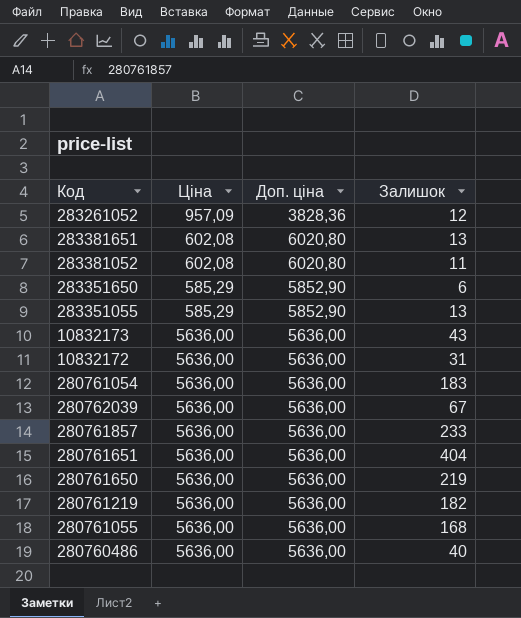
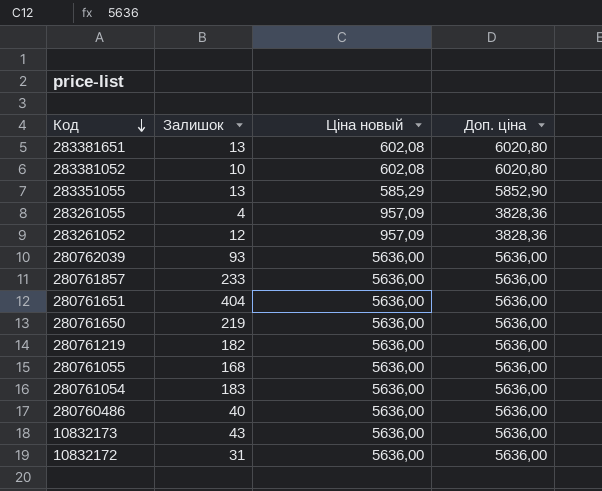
row order: none -> Код descending
column Залишок | position: 4 -> 2
column name: Ціна -> Ціна новый
row 283351650: 585,29 | 5852,90 | 6 -> none
283381052 | Залишок: 11 -> 10
row 283261055: none -> 4 | 957,09 | 3828,36
280762039 | Залишок: 67 -> 93

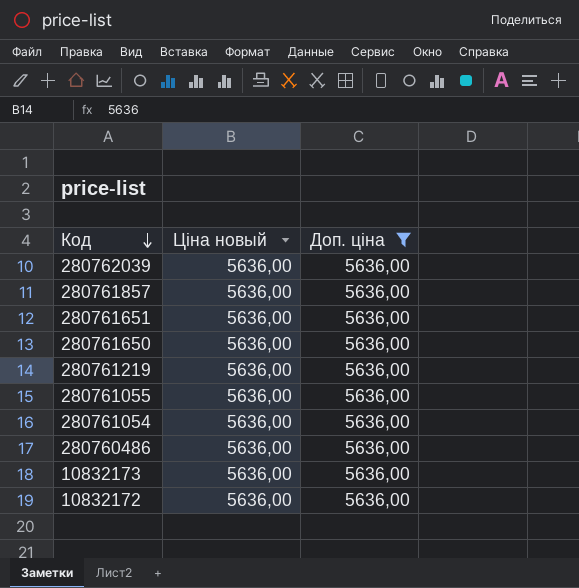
filter: none -> Доп. ціна = 5636,00
column Залишок | position: 2 -> none

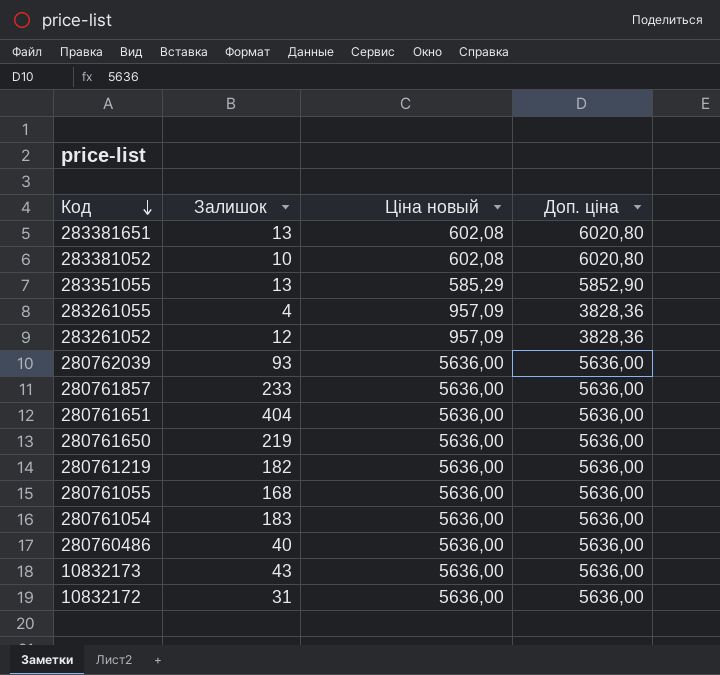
filter: Доп. ціна = 5636,00 -> none
column Залишок | position: none -> 2

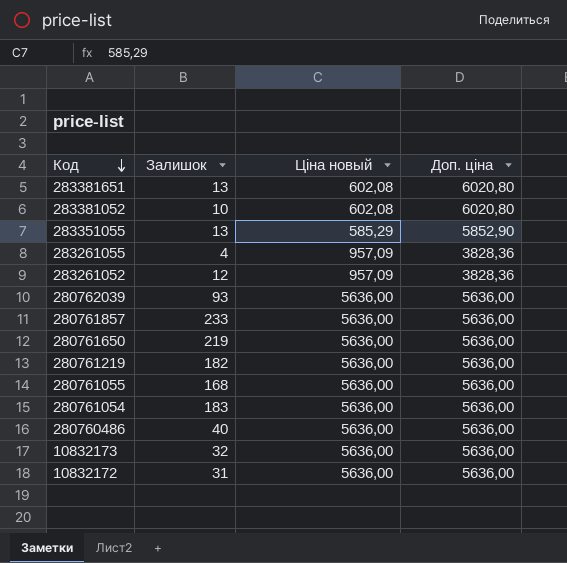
row 280761651: 404 | 5636,00 | 5636,00 -> none
10832173 | Залишок: 43 -> 32

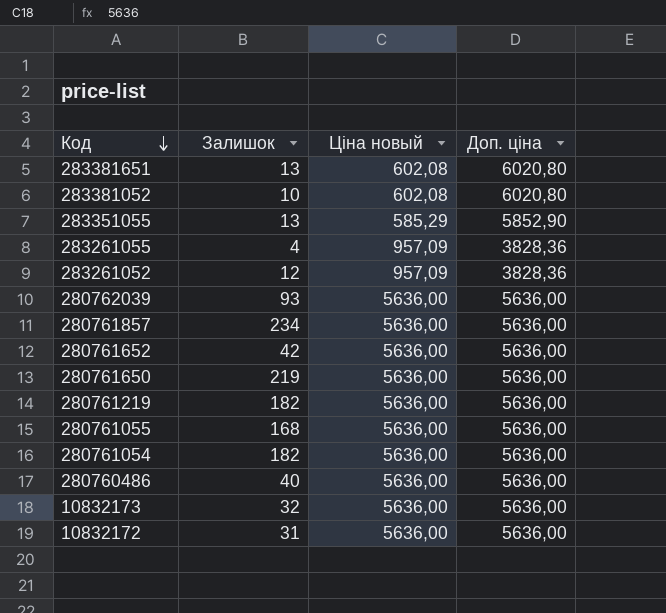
280761857 | Залишок: 233 -> 234
row 280761652: none -> 42 | 5636,00 | 5636,00
280761054 | Залишок: 183 -> 182

